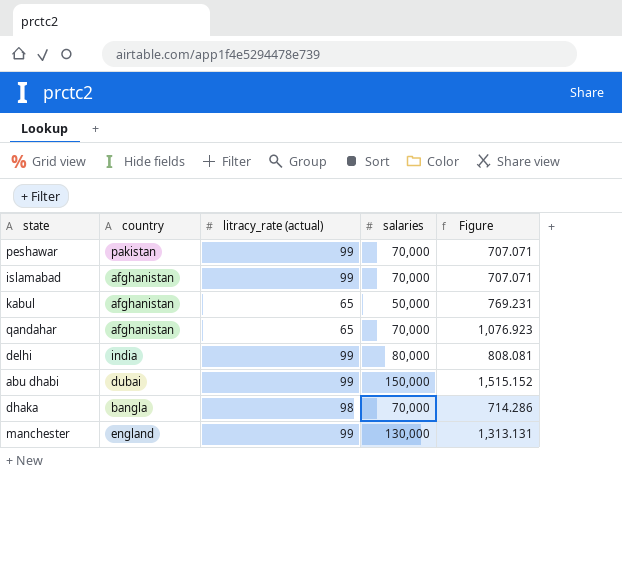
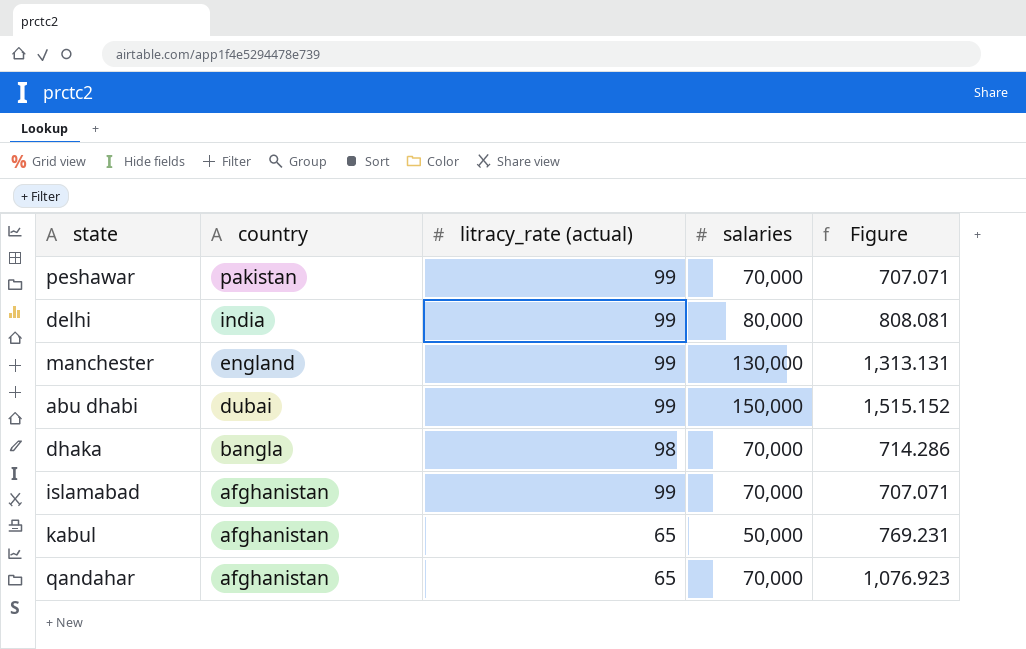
row order: none -> country descending

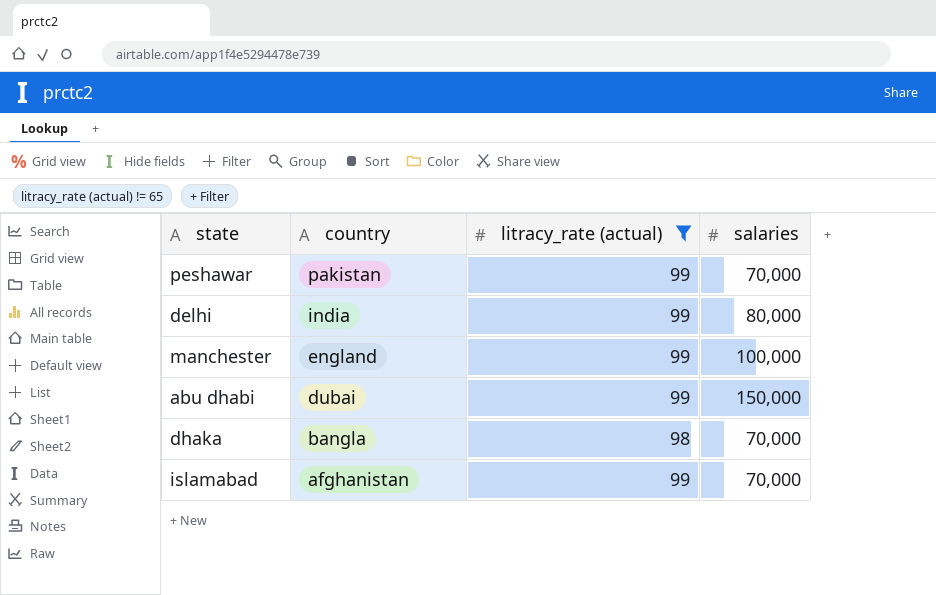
filter: none -> litracy_rate (actual) != 65
column Figure | formula: [salaries] / [litracy_rate (actual)] -> none
manchester | salaries: 130,000 -> 100,000

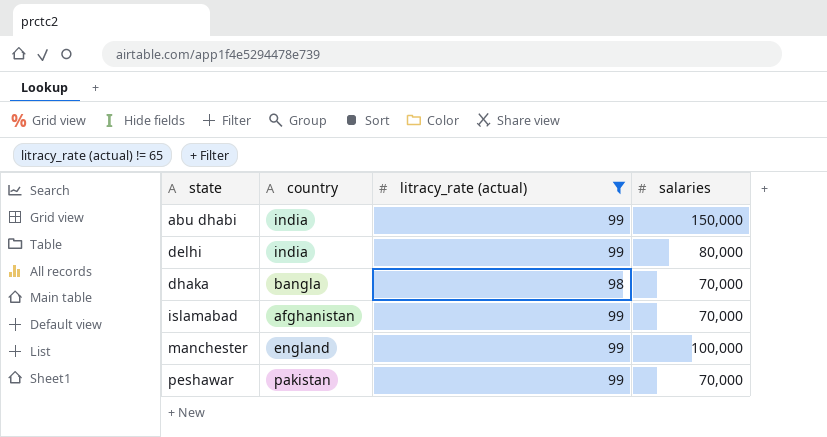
row order: country descending -> state ascending
abu dhabi | country: dubai -> india

